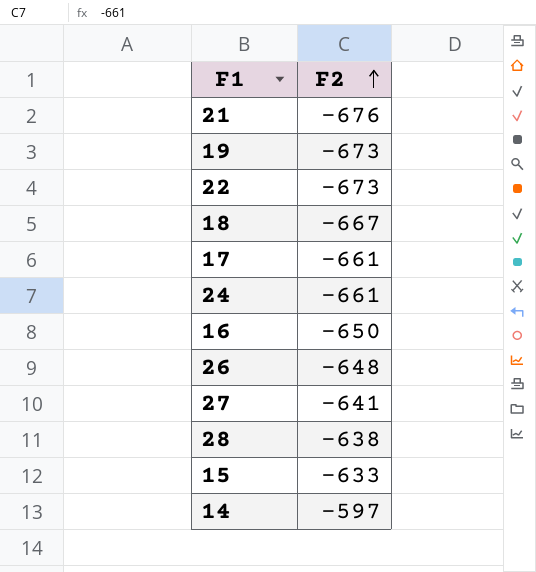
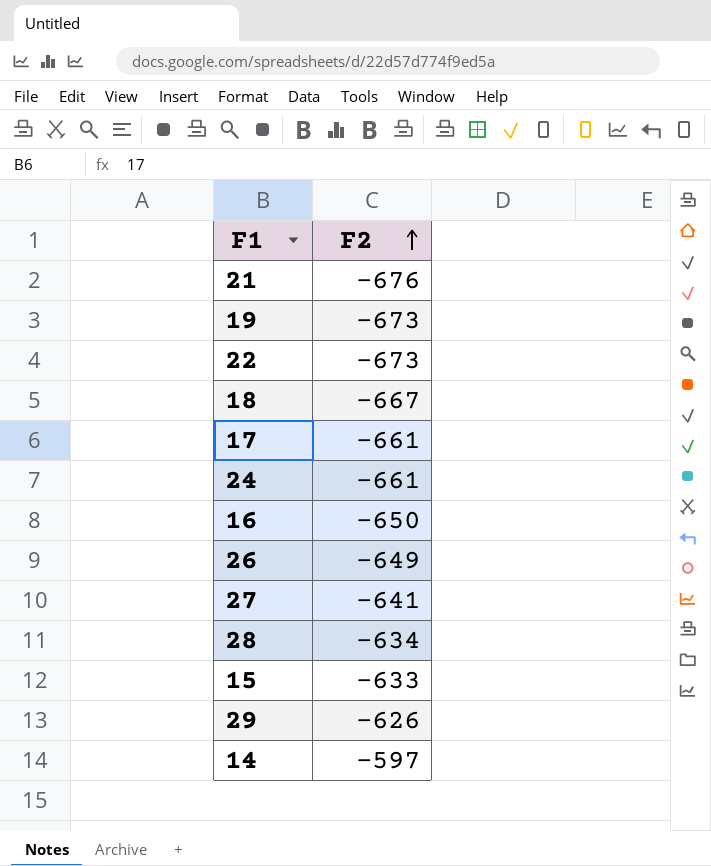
26 | F2: -648 -> -649
28 | F2: -638 -> -634
row 29: none -> -626

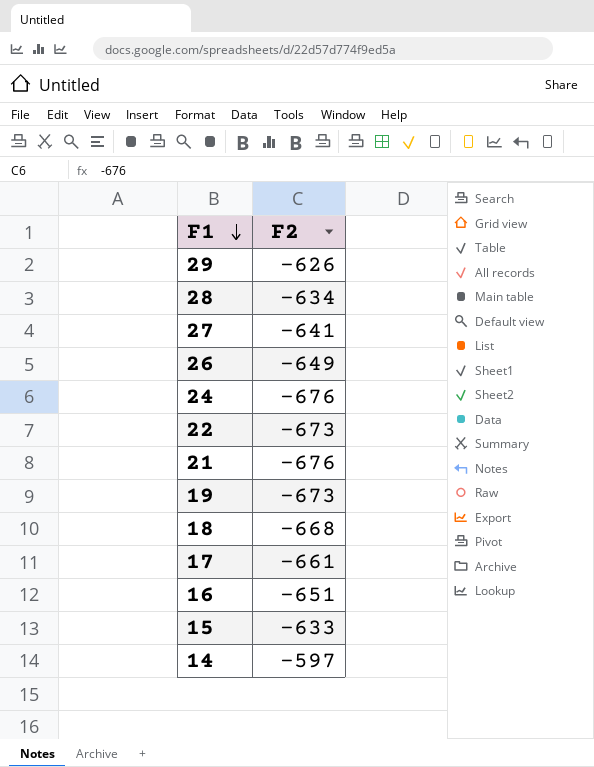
row order: F2 ascending -> F1 descending
24 | F2: -661 -> -676
18 | F2: -667 -> -668
16 | F2: -650 -> -651

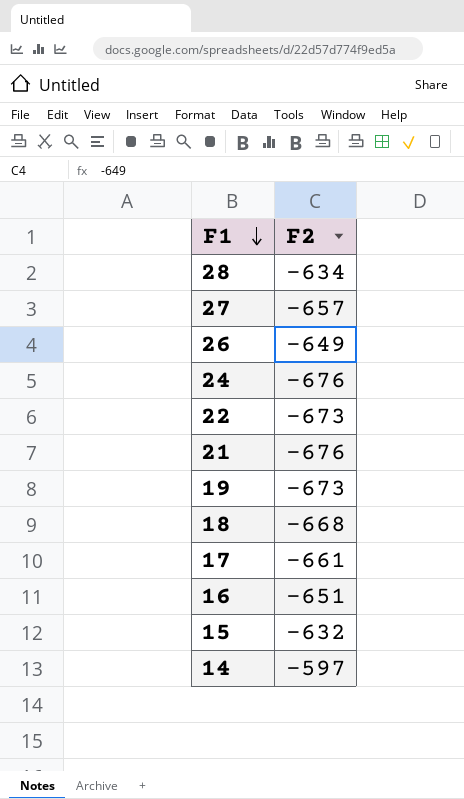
row 29: -626 -> none
27 | F2: -641 -> -657
15 | F2: -633 -> -632

